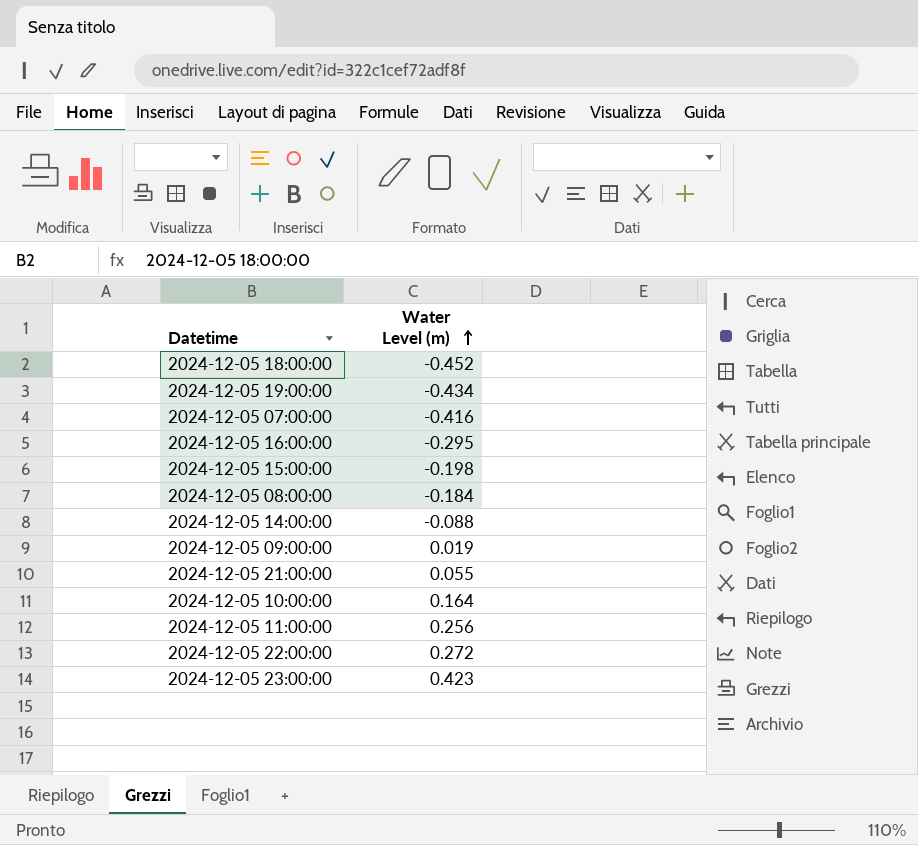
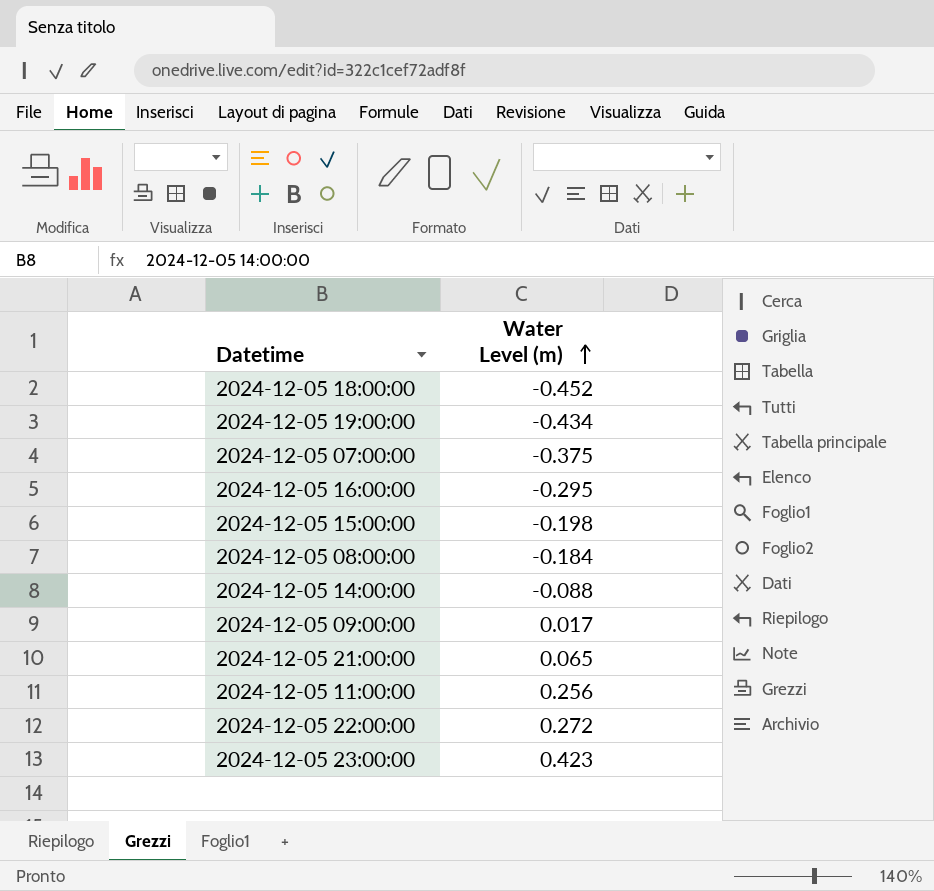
row 2024-12-05 10:00:00: 0.164 -> none
2024-12-05 07:00:00 | Water Level (m): -0.416 -> -0.375
2024-12-05 09:00:00 | Water Level (m): 0.019 -> 0.017
2024-12-05 21:00:00 | Water Level (m): 0.055 -> 0.065

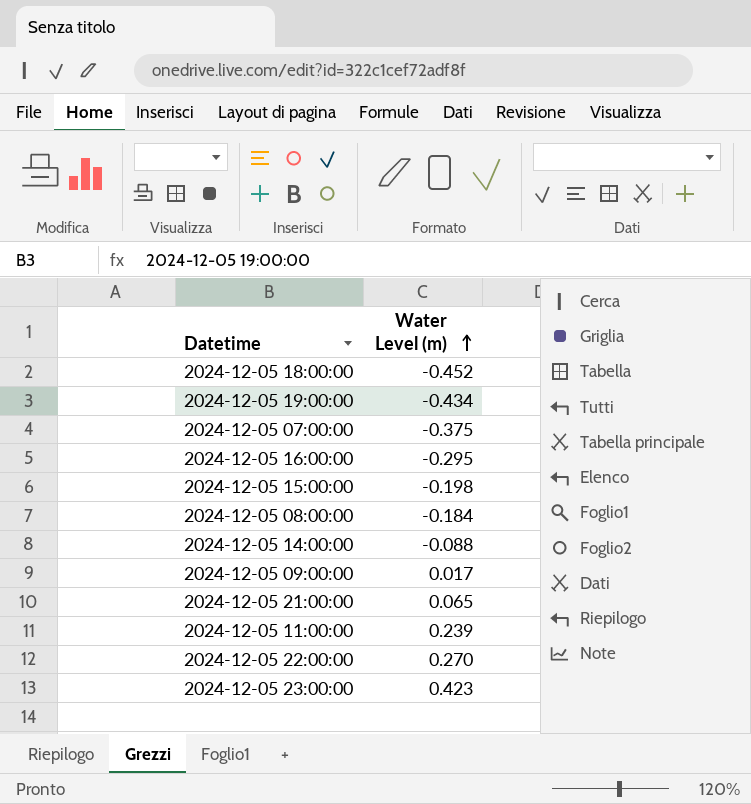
2024-12-05 11:00:00 | Water Level (m): 0.256 -> 0.239
2024-12-05 22:00:00 | Water Level (m): 0.272 -> 0.270

